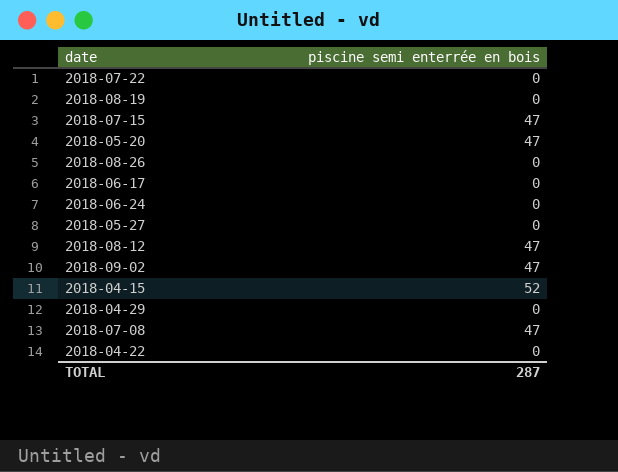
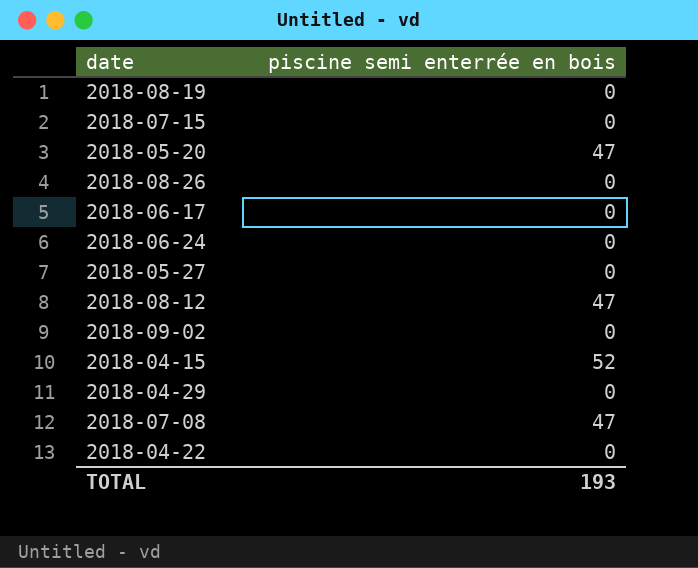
row 2018-07-22: 0 -> none
2018-07-15 | piscine semi enterrée en bois: 47 -> 0
2018-09-02 | piscine semi enterrée en bois: 47 -> 0
TOTAL | piscine semi enterrée en bois: 287 -> 193

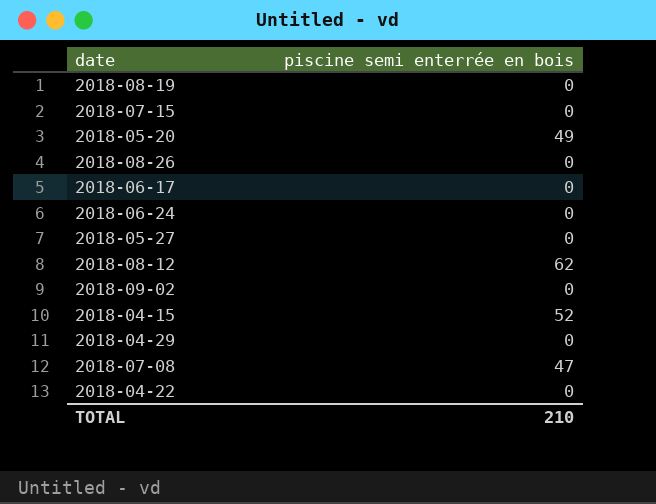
2018-05-20 | piscine semi enterrée en bois: 47 -> 49
2018-08-12 | piscine semi enterrée en bois: 47 -> 62
TOTAL | piscine semi enterrée en bois: 193 -> 210

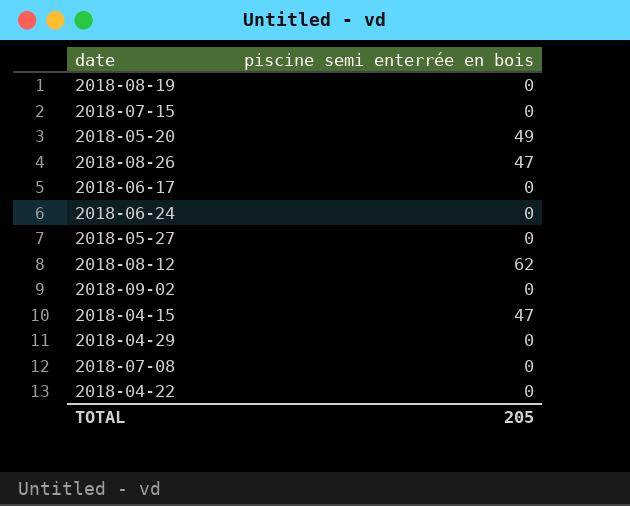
2018-08-26 | piscine semi enterrée en bois: 0 -> 47
2018-04-15 | piscine semi enterrée en bois: 52 -> 47
2018-07-08 | piscine semi enterrée en bois: 47 -> 0
TOTAL | piscine semi enterrée en bois: 210 -> 205

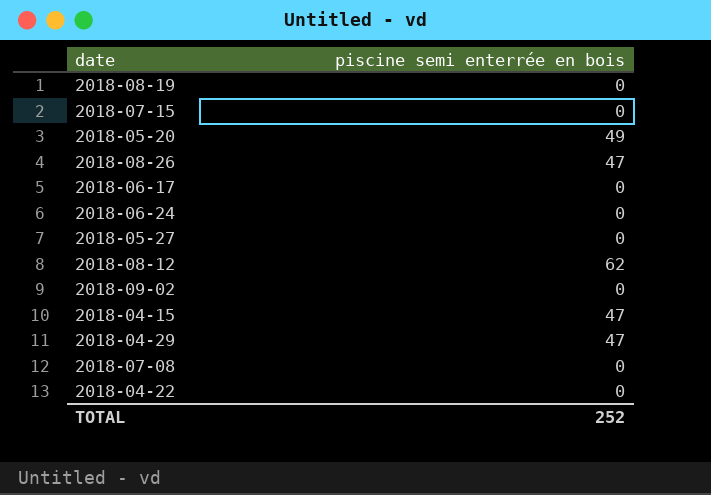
2018-04-29 | piscine semi enterrée en bois: 0 -> 47
TOTAL | piscine semi enterrée en bois: 205 -> 252

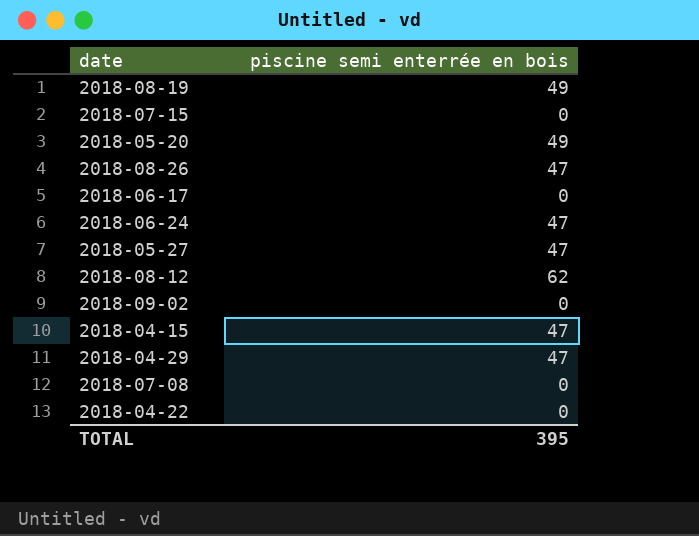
2018-08-19 | piscine semi enterrée en bois: 0 -> 49
2018-06-24 | piscine semi enterrée en bois: 0 -> 47
2018-05-27 | piscine semi enterrée en bois: 0 -> 47
TOTAL | piscine semi enterrée en bois: 252 -> 395

